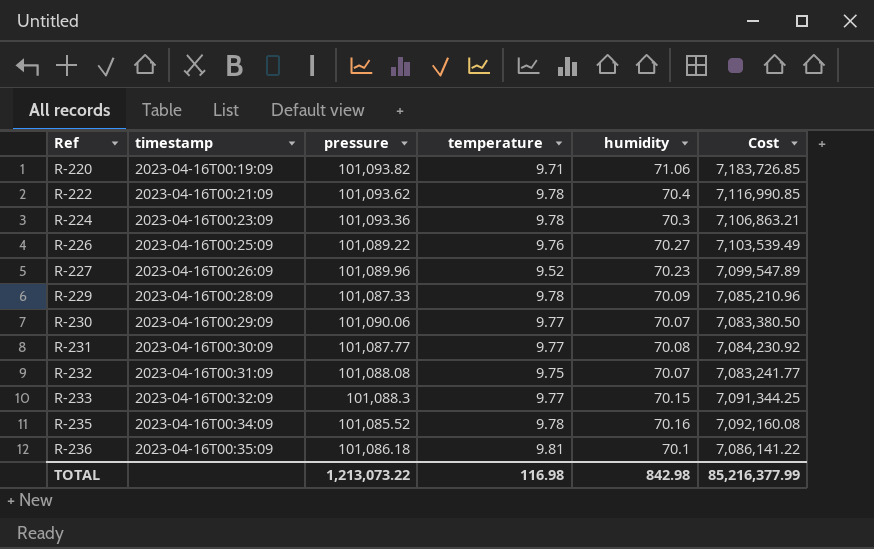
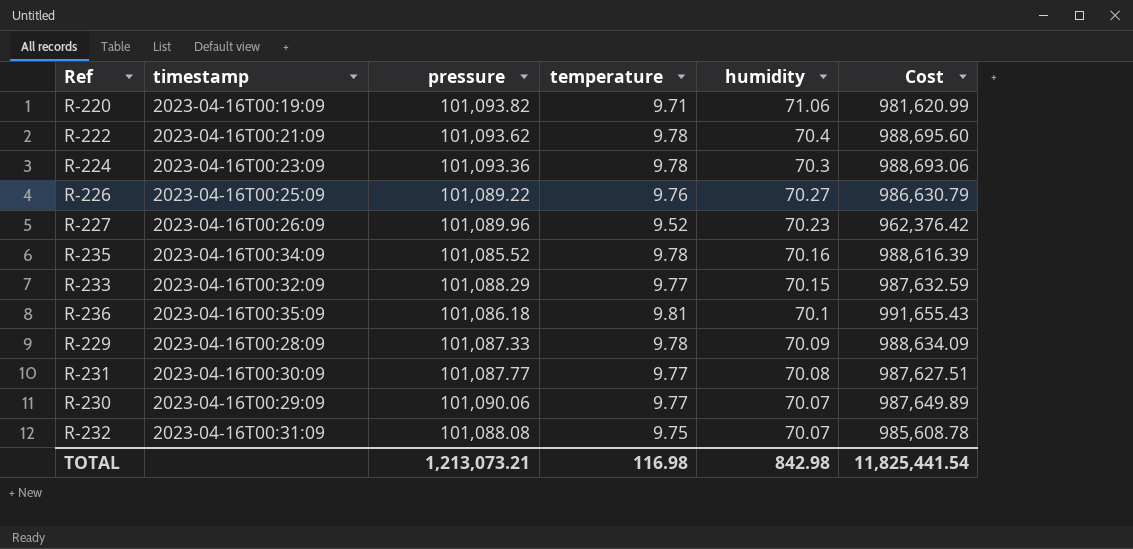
row order: Ref ascending -> humidity descending
column Cost | formula: [pressure] * [humidity] -> [pressure] * [temperature]
R-233 | pressure: 101,088.3 -> 101,088.29
TOTAL | pressure: 1,213,073.22 -> 1,213,073.21
TOTAL | Cost: 85,216,377.99 -> 11,825,441.54

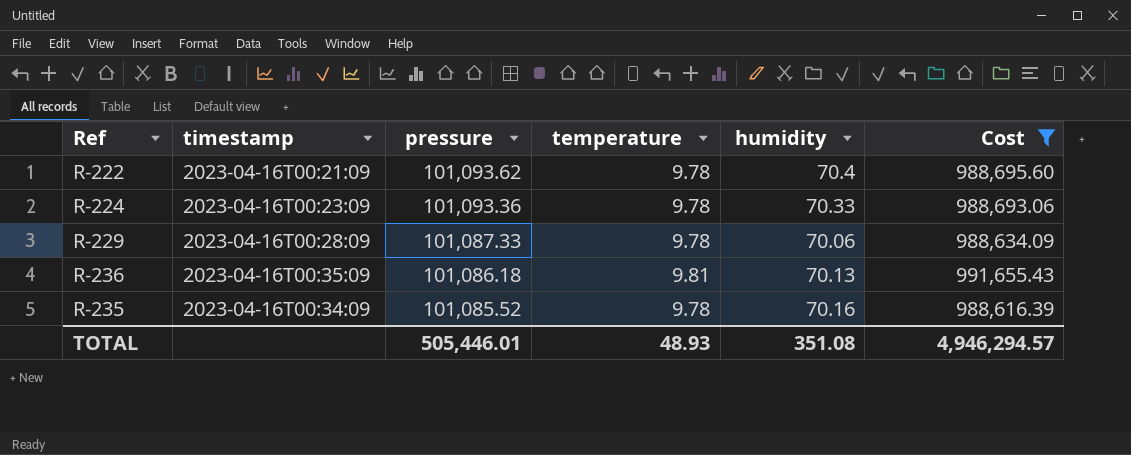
filter: none -> Cost >= 988,616.39
row order: humidity descending -> pressure descending
R-224 | humidity: 70.3 -> 70.33
R-229 | humidity: 70.09 -> 70.06
R-236 | humidity: 70.1 -> 70.13
TOTAL | pressure: 1,213,073.21 -> 505,446.01
TOTAL | temperature: 116.98 -> 48.93
TOTAL | humidity: 842.98 -> 351.08
TOTAL | Cost: 11,825,441.54 -> 4,946,294.57

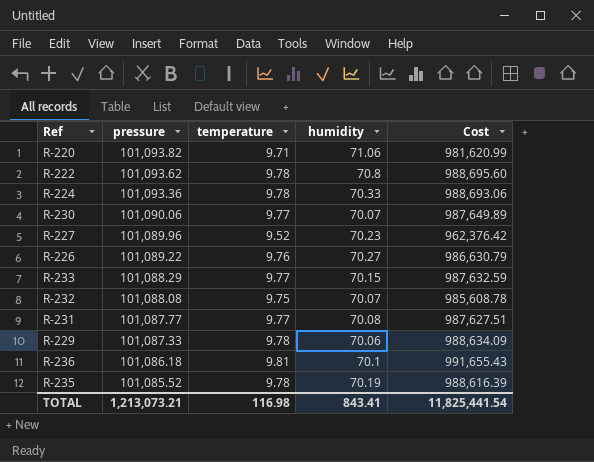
filter: Cost >= 988,616.39 -> none
column timestamp | position: 2 -> none
R-222 | humidity: 70.4 -> 70.8
R-236 | humidity: 70.13 -> 70.1
R-235 | humidity: 70.16 -> 70.19
TOTAL | pressure: 505,446.01 -> 1,213,073.21
TOTAL | temperature: 48.93 -> 116.98
TOTAL | humidity: 351.08 -> 843.41
TOTAL | Cost: 4,946,294.57 -> 11,825,441.54

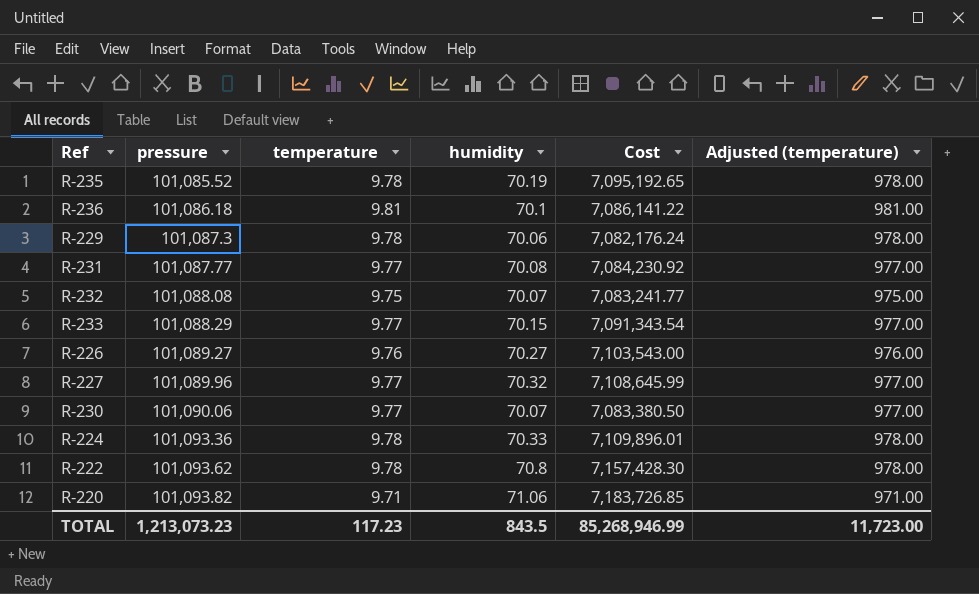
row order: pressure descending -> pressure ascending
column Cost | formula: [pressure] * [temperature] -> [pressure] * [humidity]
column Adjusted (temperature) | formula: none -> [temperature] * 100
R-229 | pressure: 101,087.33 -> 101,087.3
R-226 | pressure: 101,089.22 -> 101,089.27
R-227 | temperature: 9.52 -> 9.77
R-227 | humidity: 70.23 -> 70.32
TOTAL | pressure: 1,213,073.21 -> 1,213,073.23
TOTAL | temperature: 116.98 -> 117.23
TOTAL | humidity: 843.41 -> 843.5
TOTAL | Cost: 11,825,441.54 -> 85,268,946.99

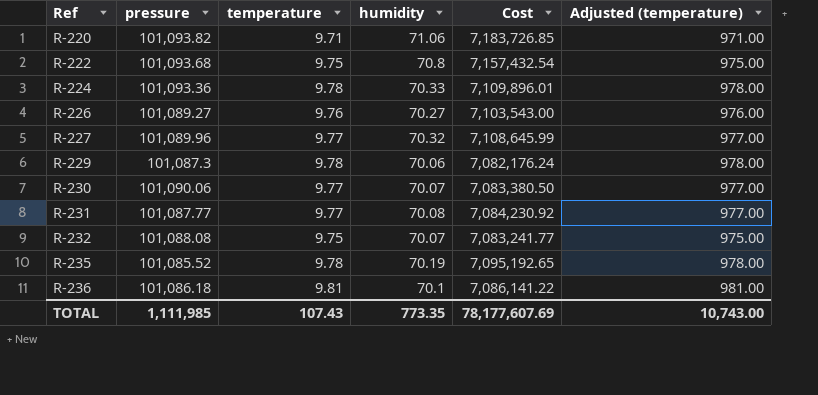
row order: pressure ascending -> Ref ascending
row R-233: 101,088.29 | 9.77 | 70.15 | 7,091,343.54 | 977.00 -> none
R-222 | pressure: 101,093.62 -> 101,093.68
R-222 | temperature: 9.78 -> 9.75
R-222 | Cost: 7,157,428.30 -> 7,157,432.54
R-222 | Adjusted (temperature): 978.00 -> 975.00
TOTAL | pressure: 1,213,073.23 -> 1,111,985
TOTAL | temperature: 117.23 -> 107.43
TOTAL | humidity: 843.5 -> 773.35
TOTAL | Cost: 85,268,946.99 -> 78,177,607.69
TOTAL | Adjusted (temperature): 11,723.00 -> 10,743.00

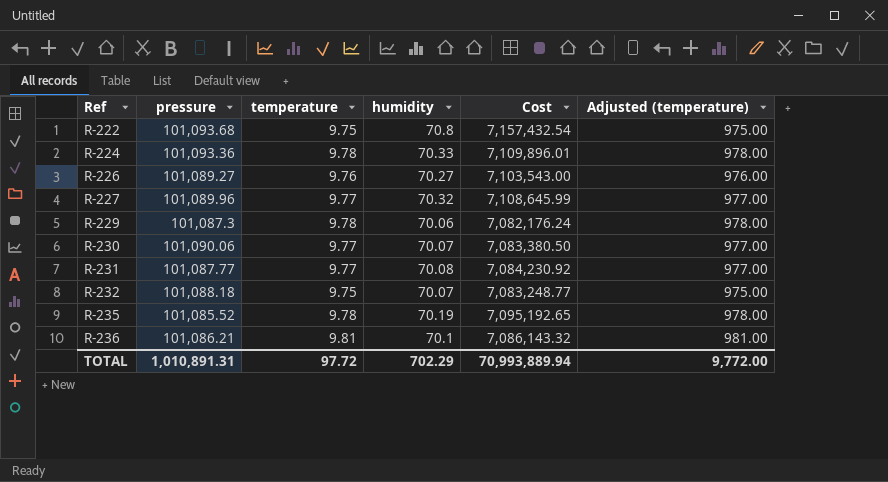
row R-220: 101,093.82 | 9.71 | 71.06 | 7,183,726.85 | 971.00 -> none
R-232 | pressure: 101,088.08 -> 101,088.18
R-232 | Cost: 7,083,241.77 -> 7,083,248.77
R-236 | pressure: 101,086.18 -> 101,086.21
R-236 | Cost: 7,086,141.22 -> 7,086,143.32
TOTAL | pressure: 1,111,985 -> 1,010,891.31
TOTAL | temperature: 107.43 -> 97.72
TOTAL | humidity: 773.35 -> 702.29
TOTAL | Cost: 78,177,607.69 -> 70,993,889.94
TOTAL | Adjusted (temperature): 10,743.00 -> 9,772.00

